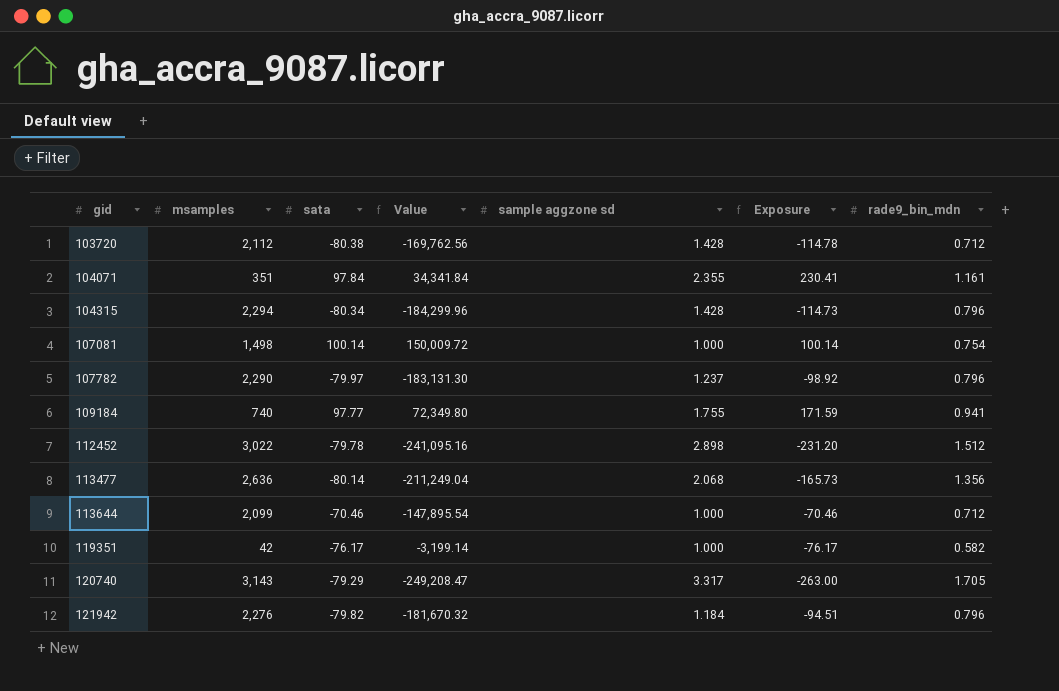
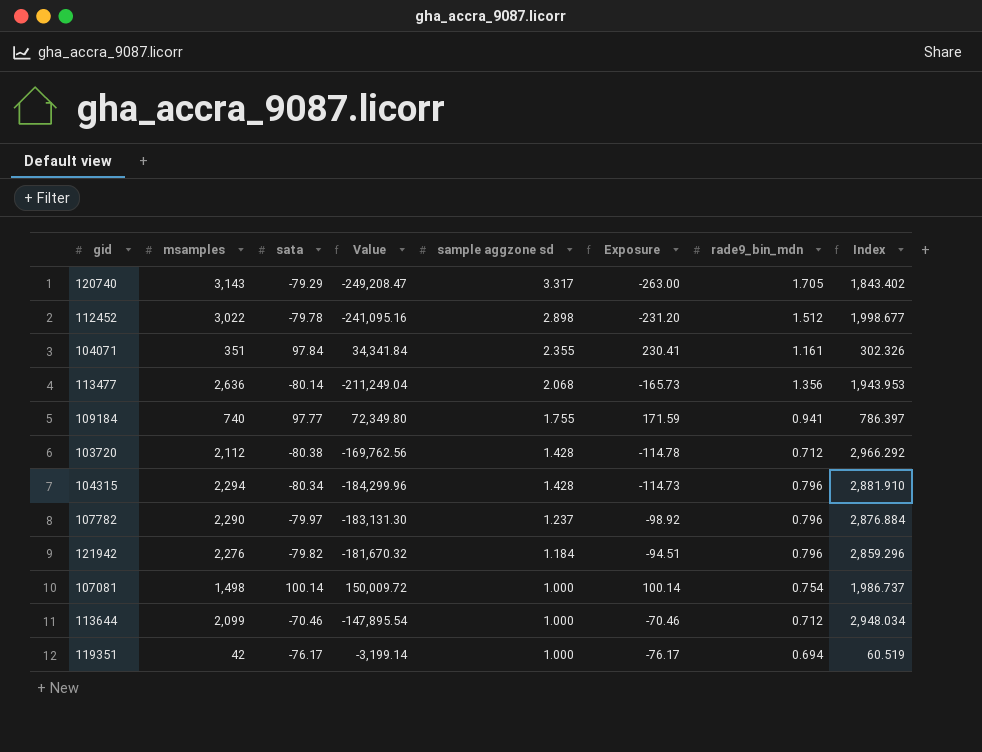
row order: gid ascending -> sample aggzone sd descending
column Index | formula: none -> [msamples] / [rade9_bin_mdn]
119351 | rade9_bin_mdn: 0.582 -> 0.694

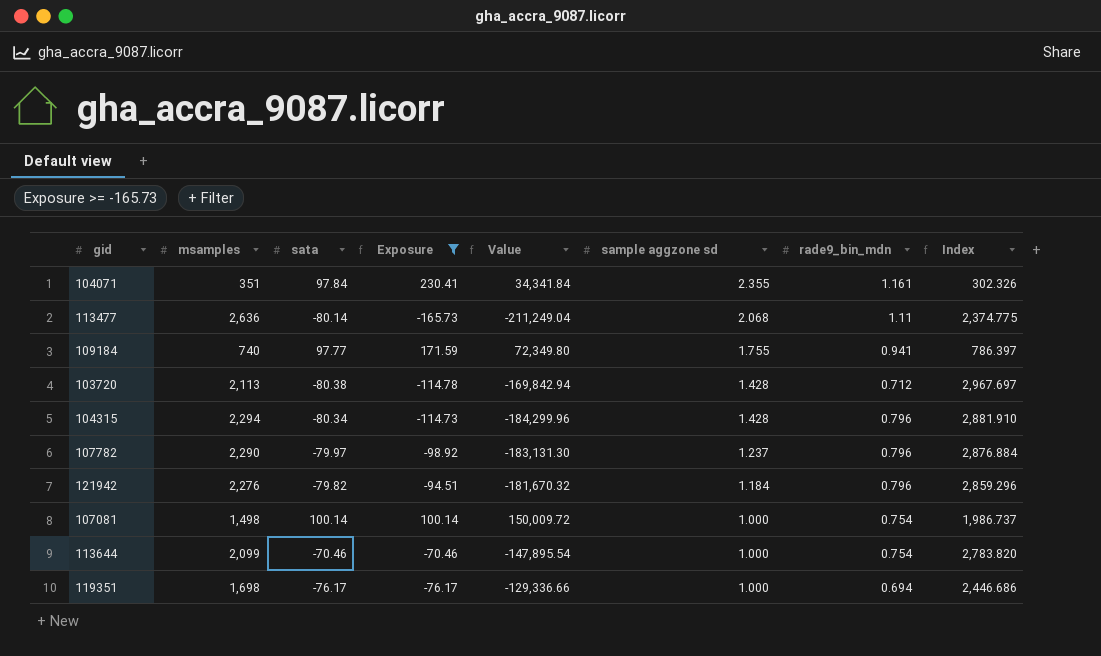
filter: none -> Exposure >= -165.73
column Exposure | position: 6 -> 4
113477 | rade9_bin_mdn: 1.356 -> 1.11
113477 | Index: 1,943.953 -> 2,374.775
103720 | msamples: 2,112 -> 2,113
103720 | Value: -169,762.56 -> -169,842.94
103720 | Index: 2,966.292 -> 2,967.697
113644 | rade9_bin_mdn: 0.712 -> 0.754
113644 | Index: 2,948.034 -> 2,783.820
119351 | msamples: 42 -> 1,698
119351 | Value: -3,199.14 -> -129,336.66
119351 | Index: 60.519 -> 2,446.686

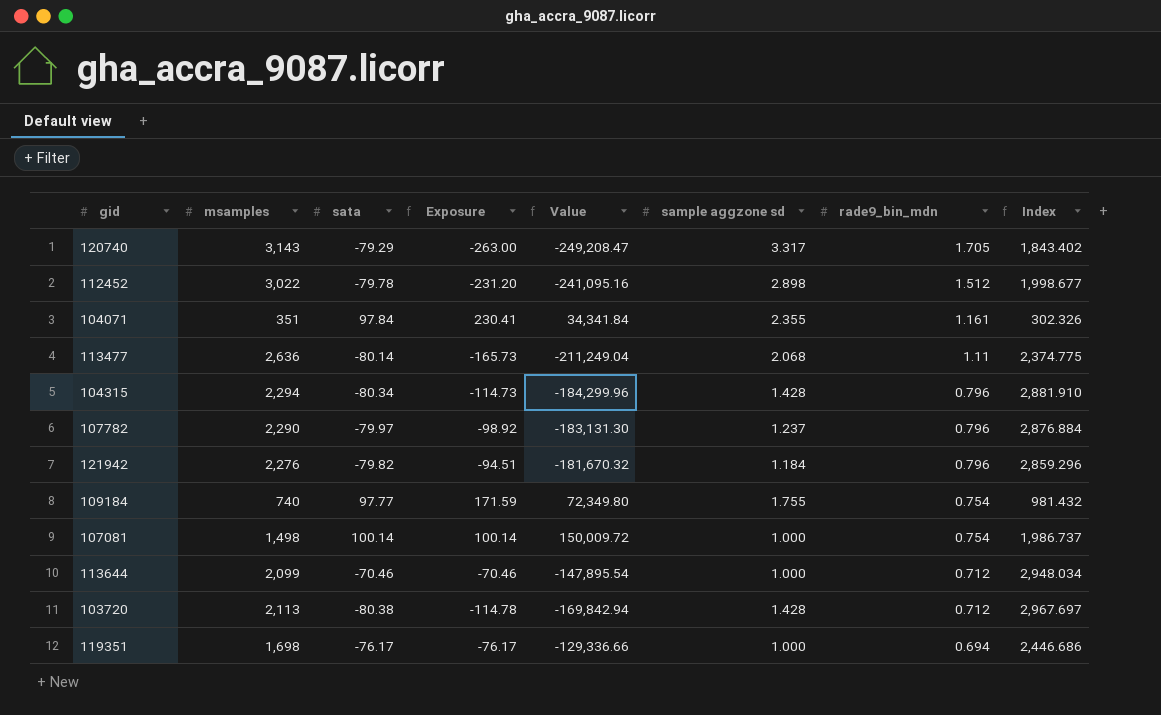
filter: Exposure >= -165.73 -> none
row order: sample aggzone sd descending -> rade9_bin_mdn descending
109184 | rade9_bin_mdn: 0.941 -> 0.754
109184 | Index: 786.397 -> 981.432
113644 | rade9_bin_mdn: 0.754 -> 0.712
113644 | Index: 2,783.820 -> 2,948.034

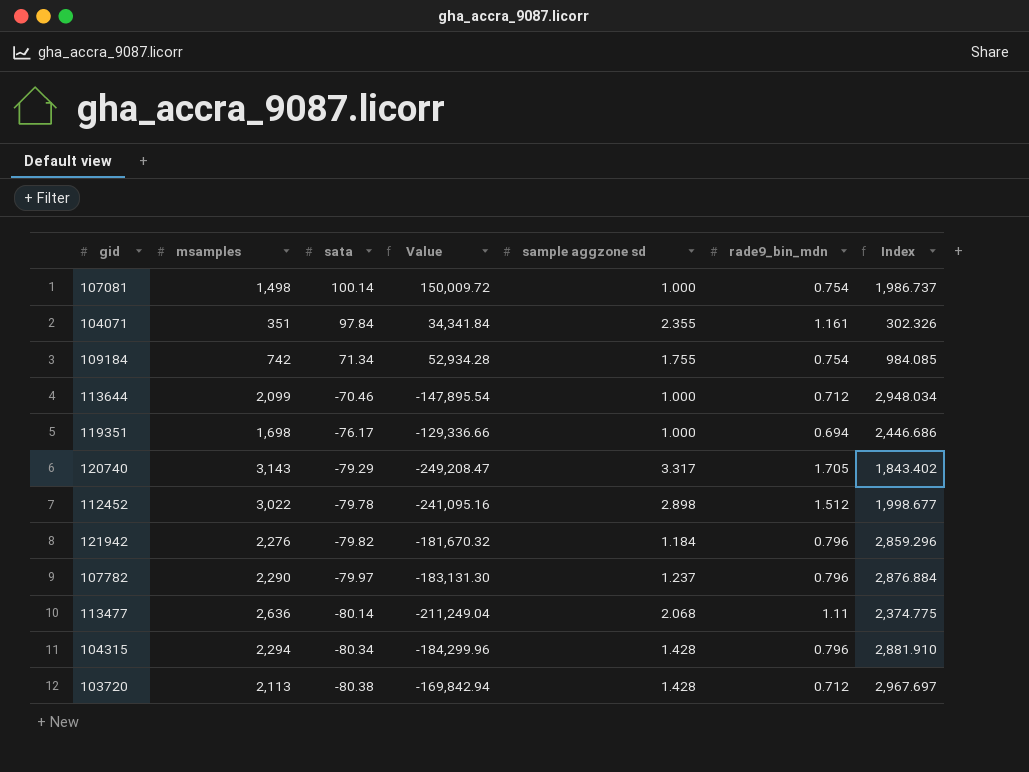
row order: rade9_bin_mdn descending -> sata descending
column Exposure | formula: [sata] * [sample aggzone sd] -> none
109184 | msamples: 740 -> 742
109184 | sata: 97.77 -> 71.34
109184 | Value: 72,349.80 -> 52,934.28
109184 | Index: 981.432 -> 984.085

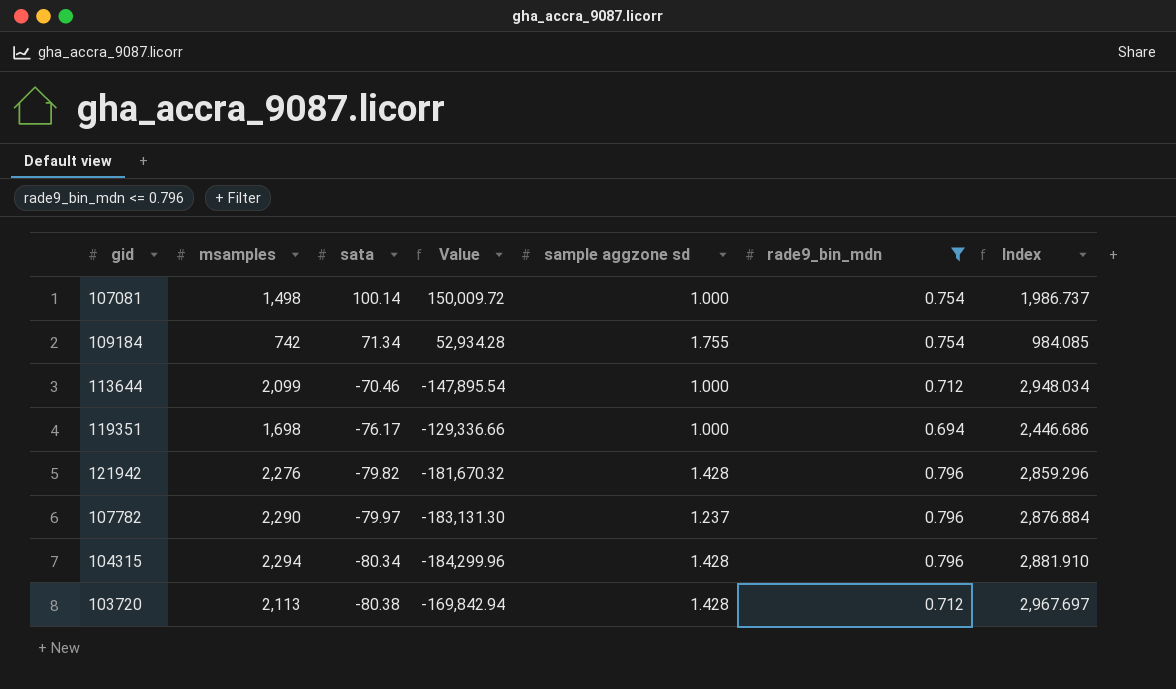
filter: none -> rade9_bin_mdn <= 0.796
121942 | sample aggzone sd: 1.184 -> 1.428

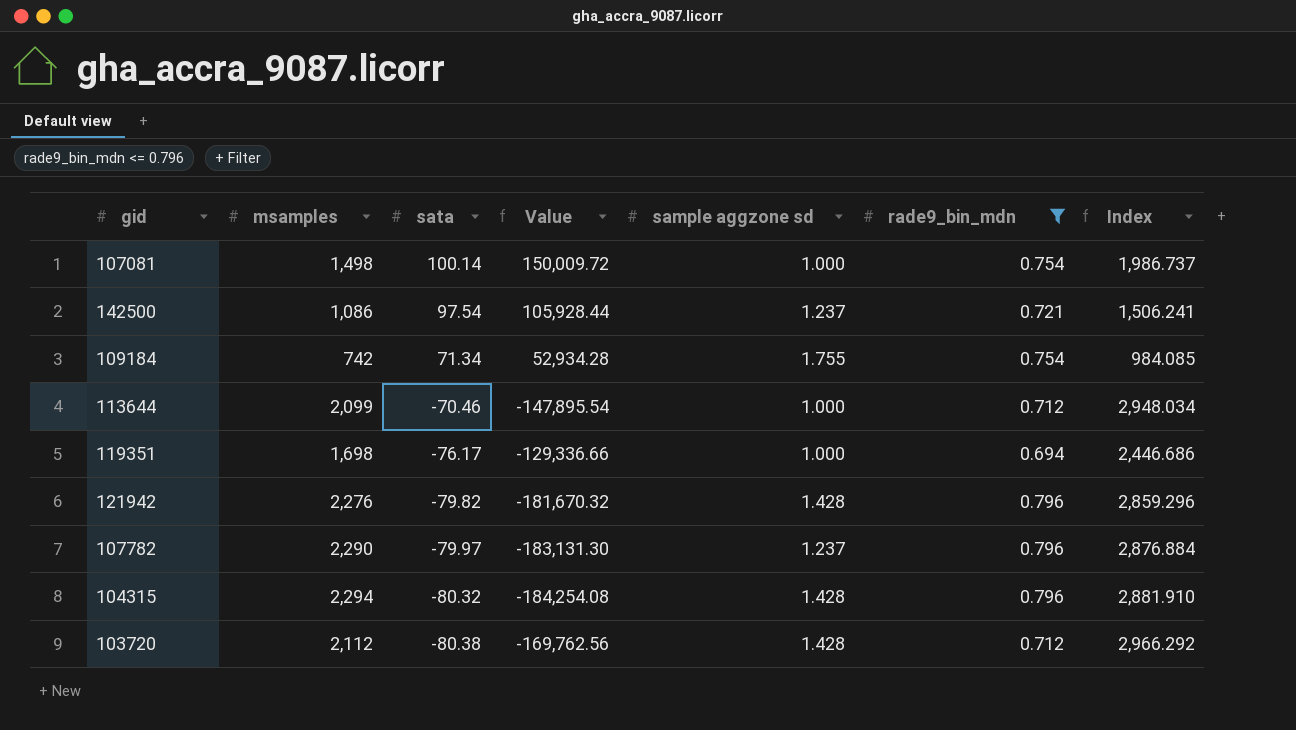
row 142500: none -> 1,086 | 97.54 | 105,928.44 | 1.237 | 0.721 | 1,506.241
104315 | sata: -80.34 -> -80.32
104315 | Value: -184,299.96 -> -184,254.08
103720 | msamples: 2,113 -> 2,112
103720 | Value: -169,842.94 -> -169,762.56
103720 | Index: 2,967.697 -> 2,966.292

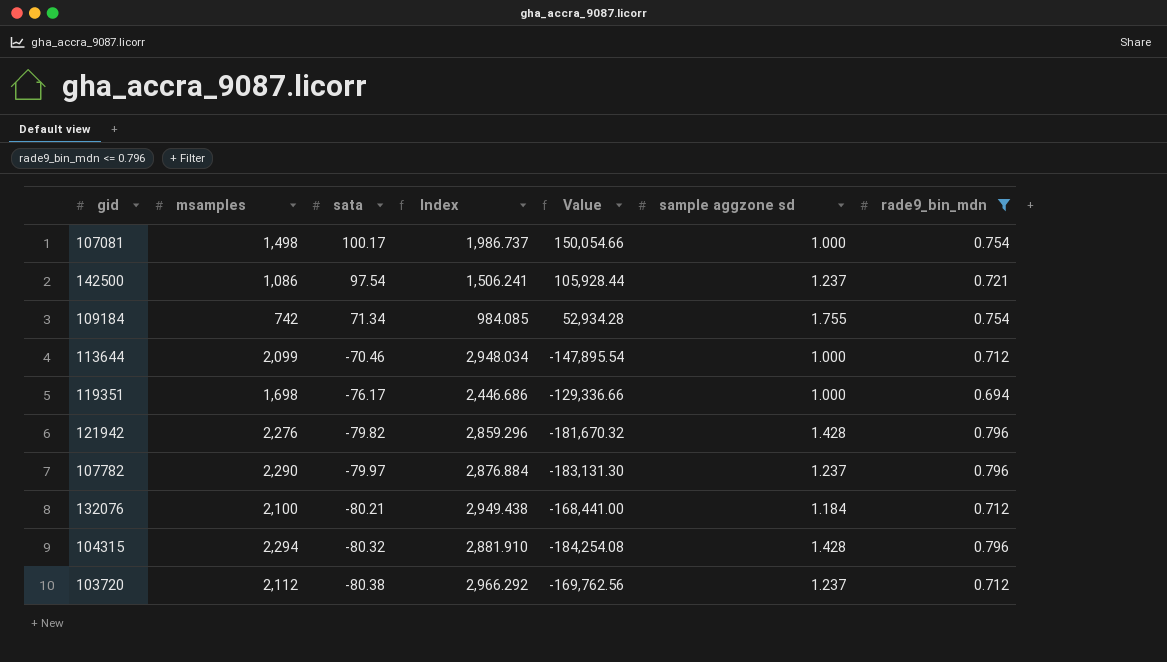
column Index | position: 7 -> 4
107081 | sata: 100.14 -> 100.17
107081 | Value: 150,009.72 -> 150,054.66
row 132076: none -> 2,100 | -80.21 | 2,949.438 | -168,441.00 | 1.184 | 0.712
103720 | sample aggzone sd: 1.428 -> 1.237

